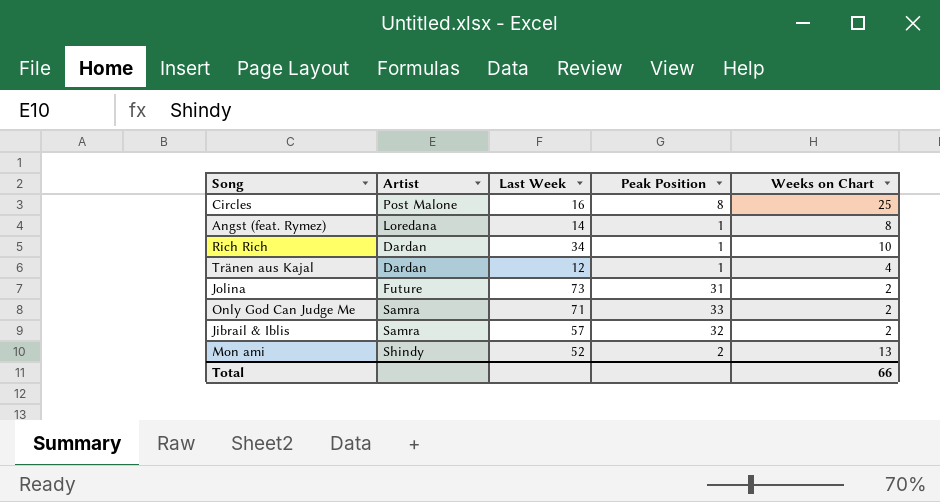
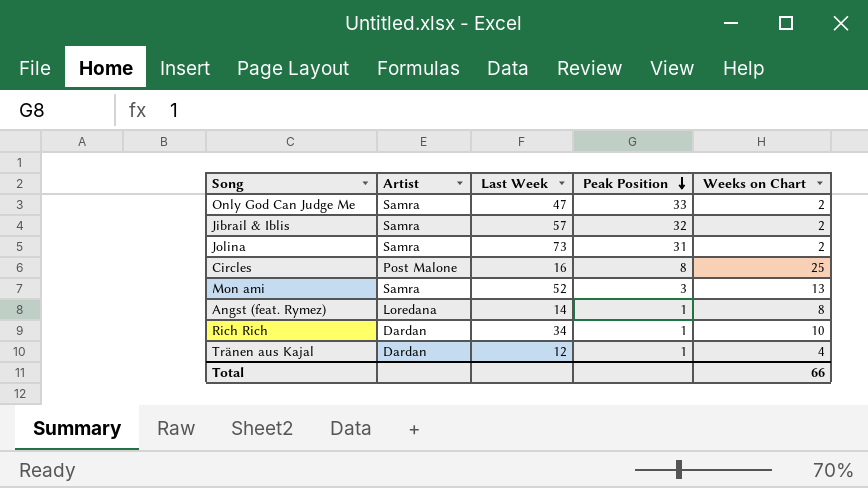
row order: none -> Peak Position descending
Only God Can Judge Me | Last Week: 71 -> 47
Jolina | Artist: Future -> Samra
Mon ami | Artist: Shindy -> Samra
Mon ami | Peak Position: 2 -> 3

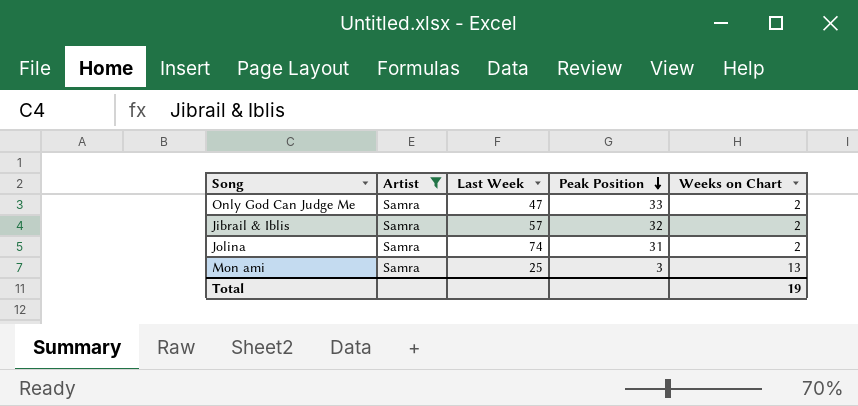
filter: none -> Artist = Samra
Jolina | Last Week: 73 -> 74
Mon ami | Last Week: 52 -> 25
Total | Weeks on Chart: 66 -> 19

